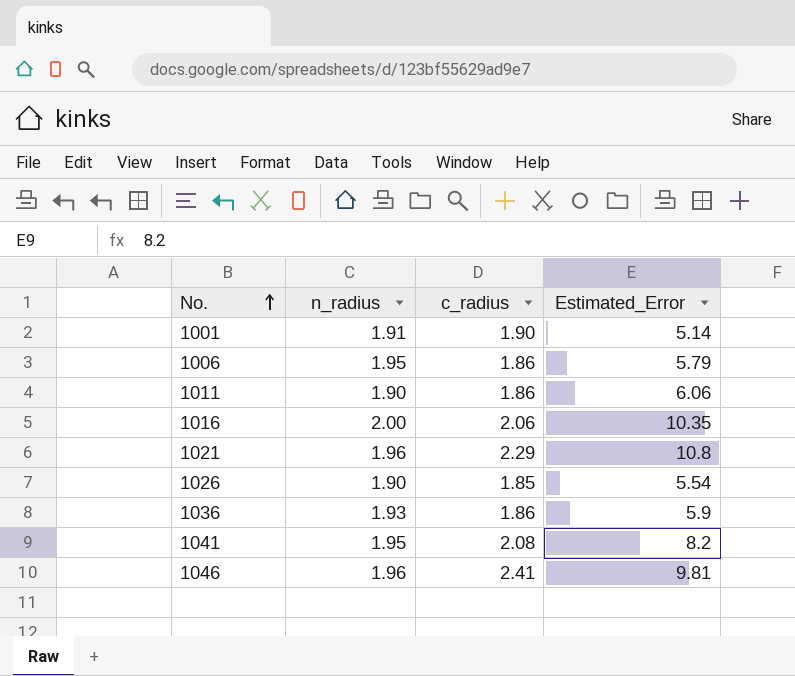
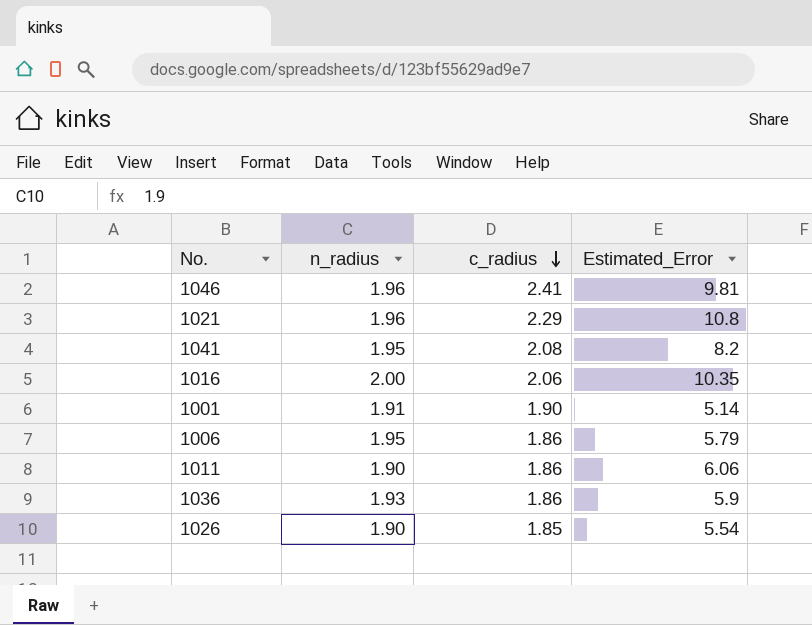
row order: No. ascending -> c_radius descending

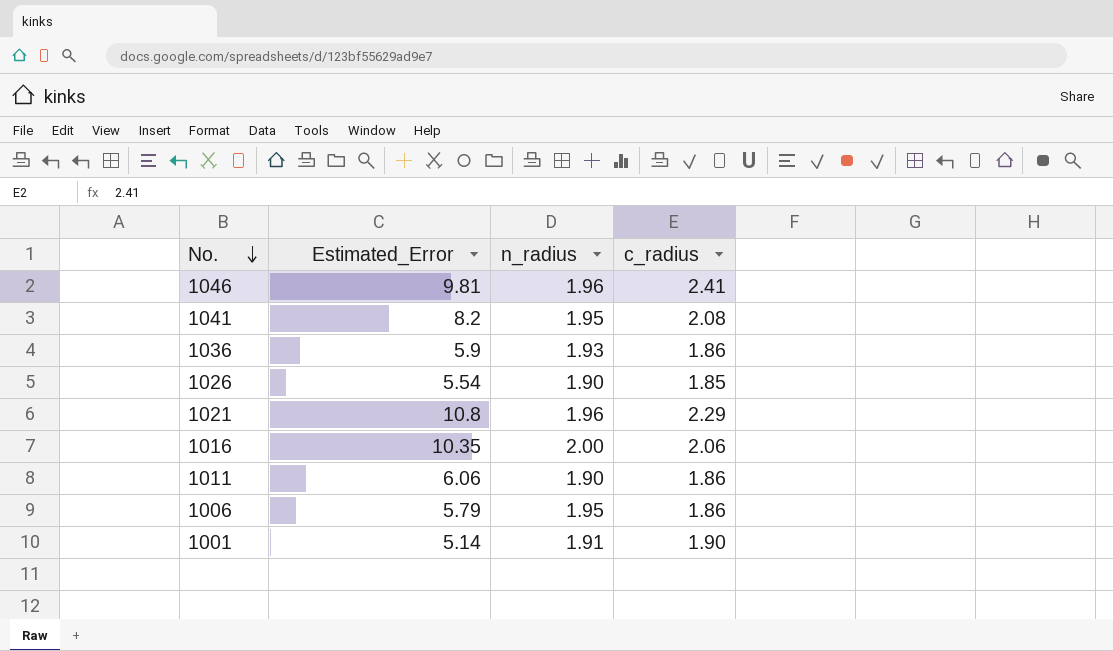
row order: c_radius descending -> No. descending
column Estimated_Error | position: 4 -> 2

